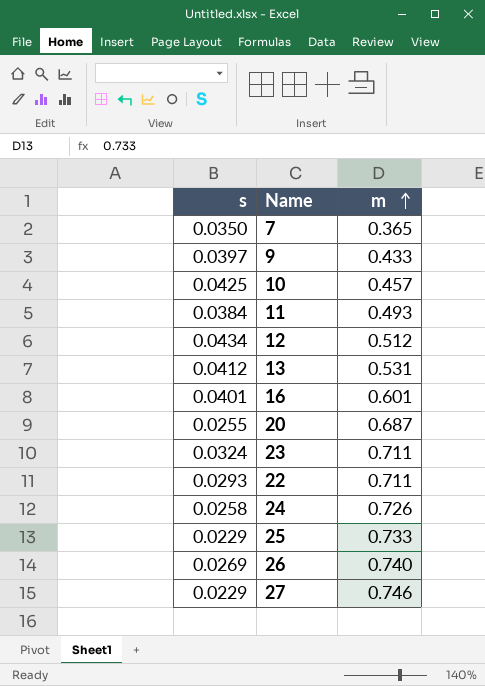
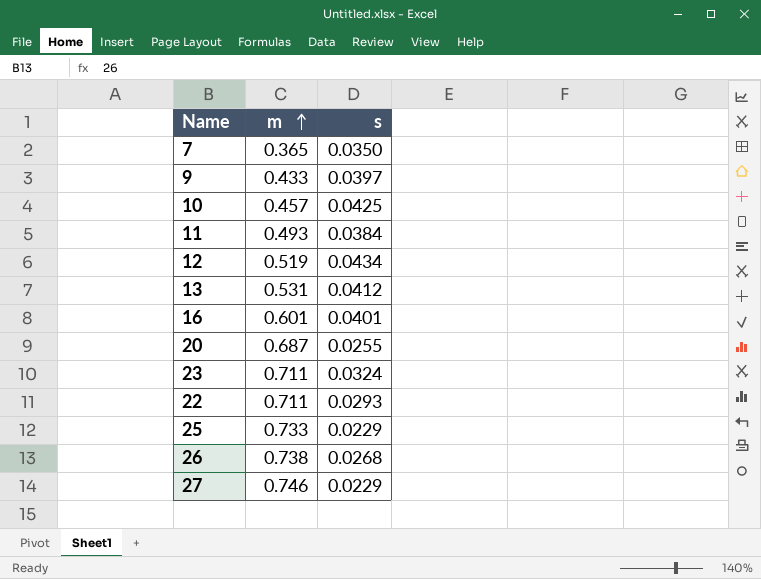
column s | position: 1 -> 3
row 24: 0.0258 | 0.726 -> none
12 | m: 0.512 -> 0.519
26 | m: 0.740 -> 0.738
26 | s: 0.0269 -> 0.0268

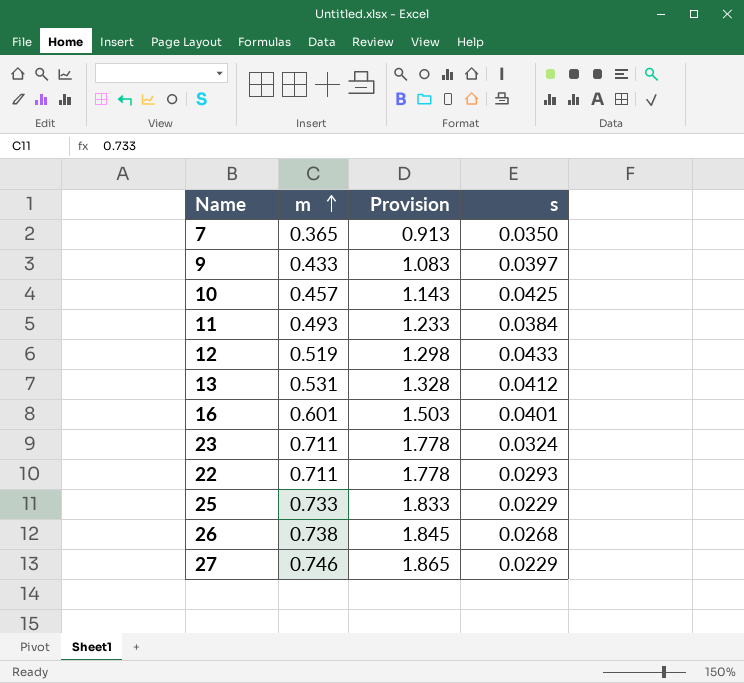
column Provision | formula: none -> [m] * 2.5
row 20: 0.687 | 0.0255 -> none
12 | s: 0.0434 -> 0.0433

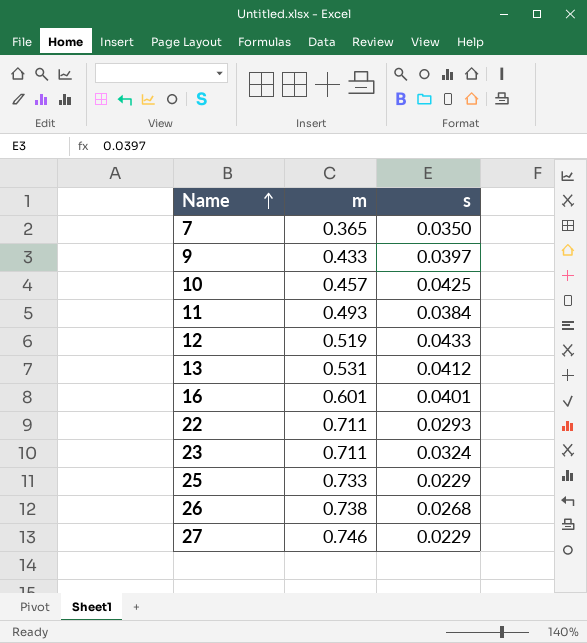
row order: m ascending -> Name ascending
column Provision | formula: [m] * 2.5 -> none

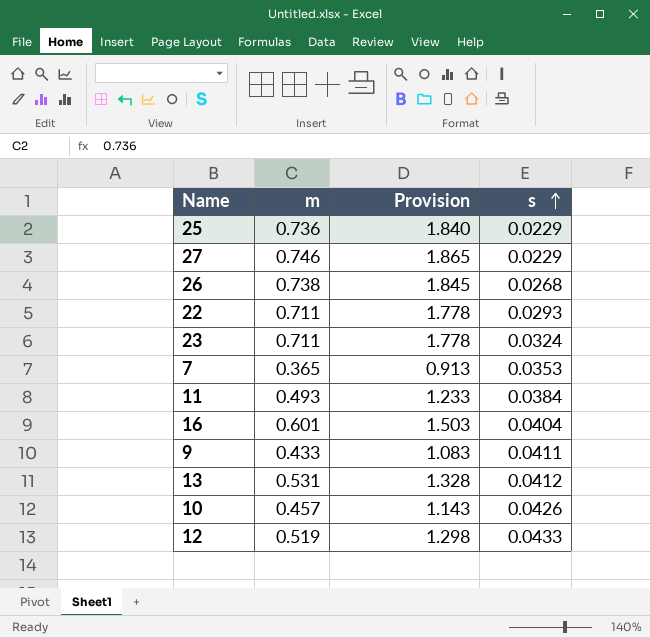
row order: Name ascending -> s ascending
column Provision | formula: none -> [m] * 2.5
25 | m: 0.733 -> 0.736
7 | s: 0.0350 -> 0.0353
16 | s: 0.0401 -> 0.0404
9 | s: 0.0397 -> 0.0411
10 | s: 0.0425 -> 0.0426

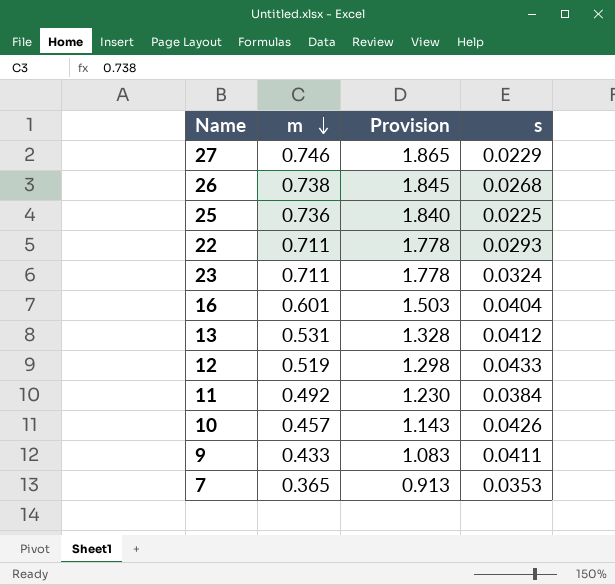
row order: s ascending -> m descending
25 | s: 0.0229 -> 0.0225
11 | m: 0.493 -> 0.492
11 | Provision: 1.233 -> 1.230

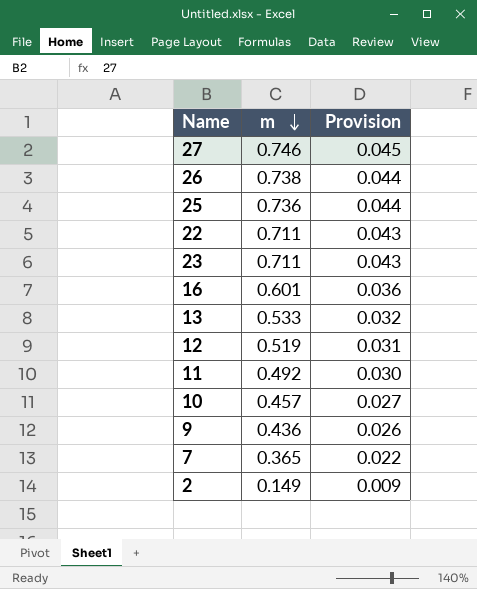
column s | position: 4 -> none
column Provision | formula: [m] * 2.5 -> [m] * 0.06
13 | m: 0.531 -> 0.533
9 | m: 0.433 -> 0.436
row 2: none -> 0.149 | 0.009

